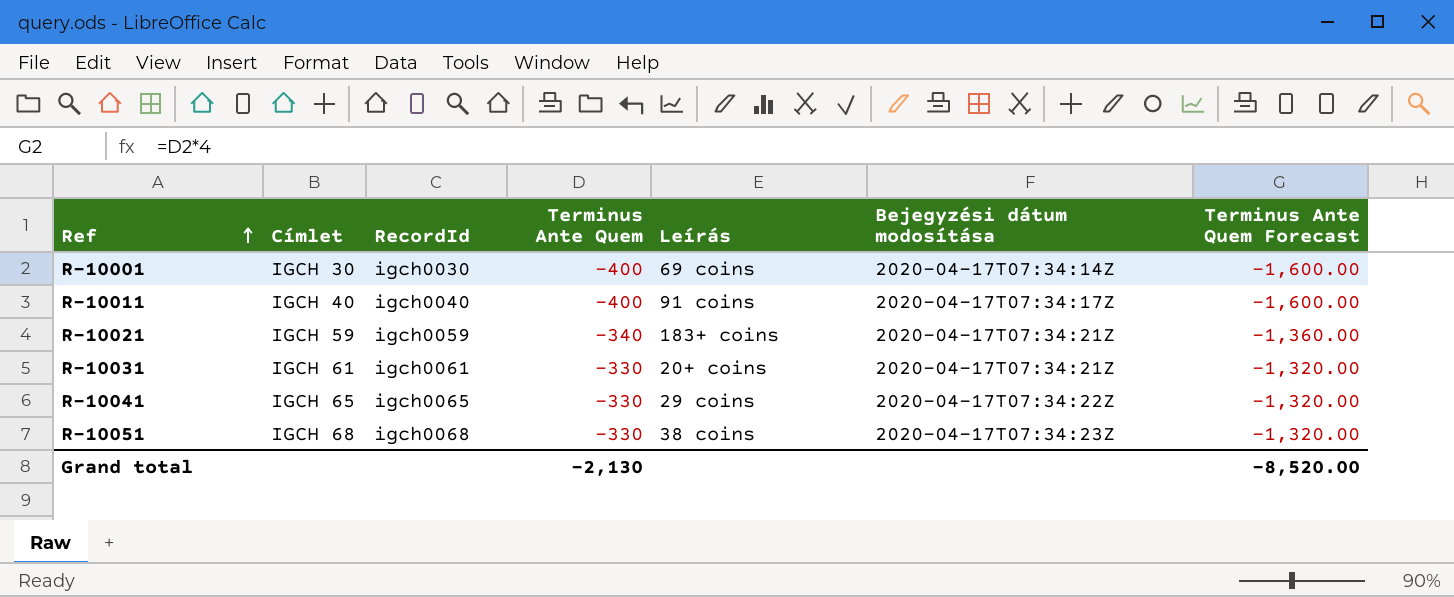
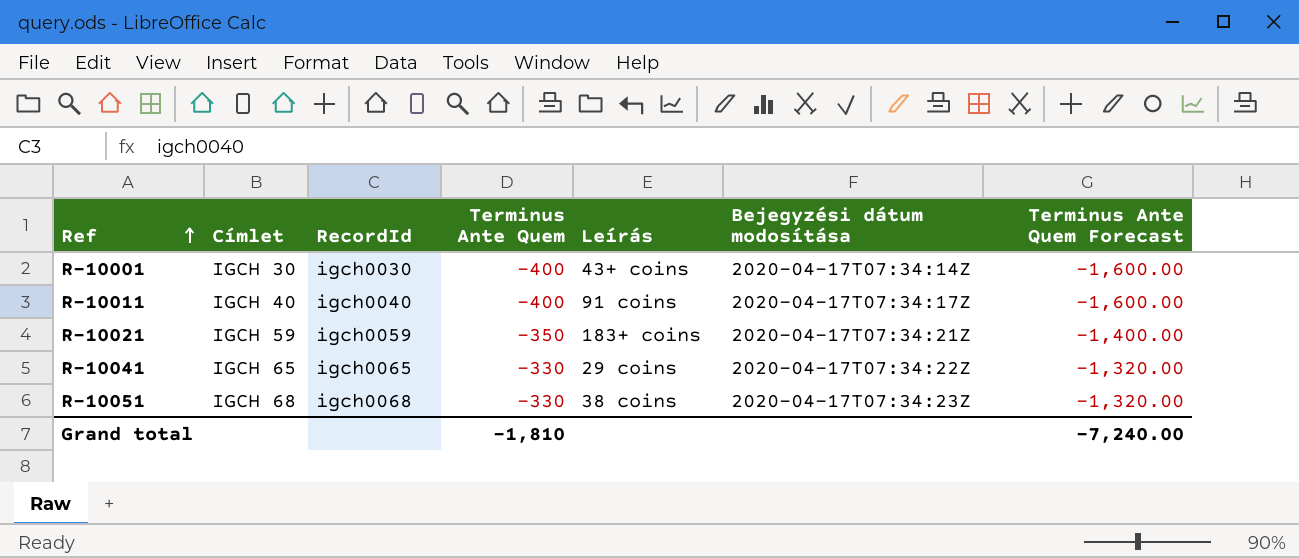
row R-10031: IGCH 61 | igch0061 | -330 | 20+ coins | 2020-04-17T07:34:21Z | -1,320.00 -> none
R-10001 | Leírás: 69 coins -> 43+ coins
R-10021 | Terminus Ante Quem: -340 -> -350
R-10021 | Terminus Ante Quem Forecast: -1,360.00 -> -1,400.00
Grand total | Terminus Ante Quem: -2,130 -> -1,810
Grand total | Terminus Ante Quem Forecast: -8,520.00 -> -7,240.00

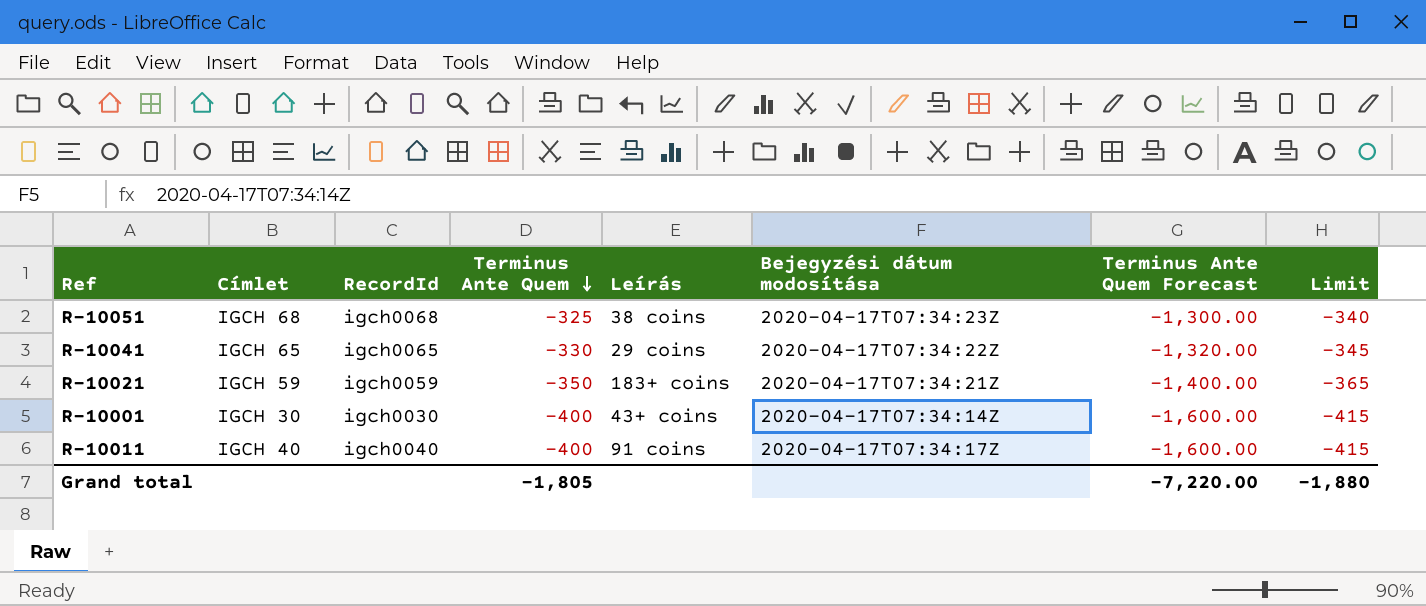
row order: Ref ascending -> Terminus Ante Quem descending
column Limit | formula: none -> [Terminus Ante Quem] - 15
R-10051 | Terminus Ante Quem: -330 -> -325
R-10051 | Terminus Ante Quem Forecast: -1,320.00 -> -1,300.00
Grand total | Terminus Ante Quem: -1,810 -> -1,805
Grand total | Terminus Ante Quem Forecast: -7,240.00 -> -7,220.00

